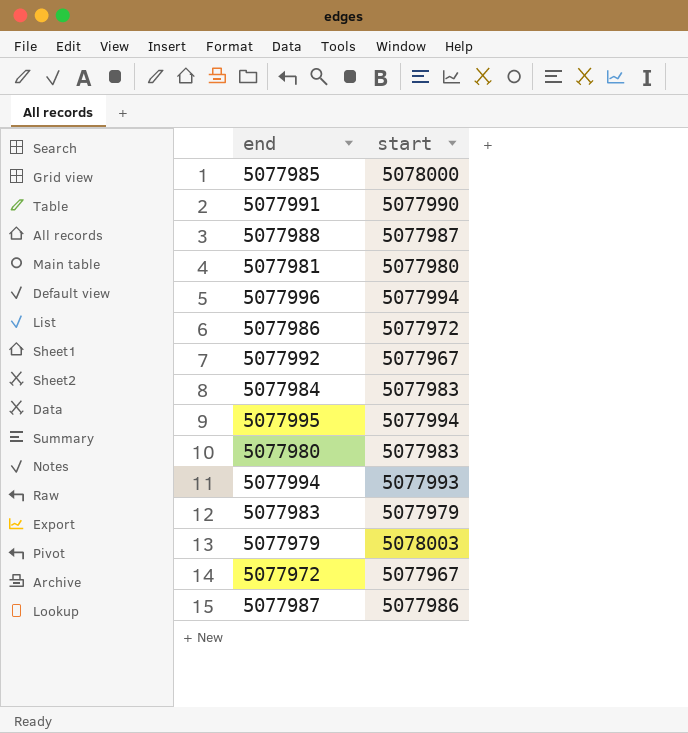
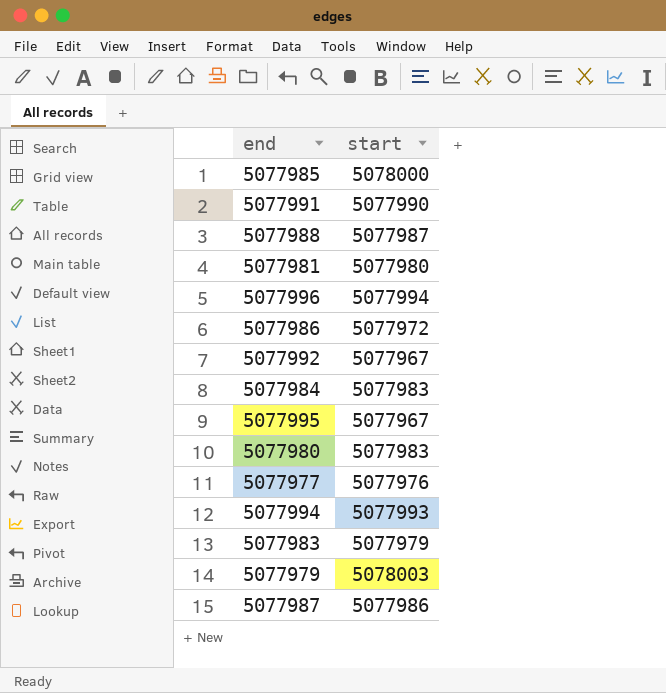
row 5077972: 5077967 -> none
5077995 | start: 5077994 -> 5077967
row 5077977: none -> 5077976

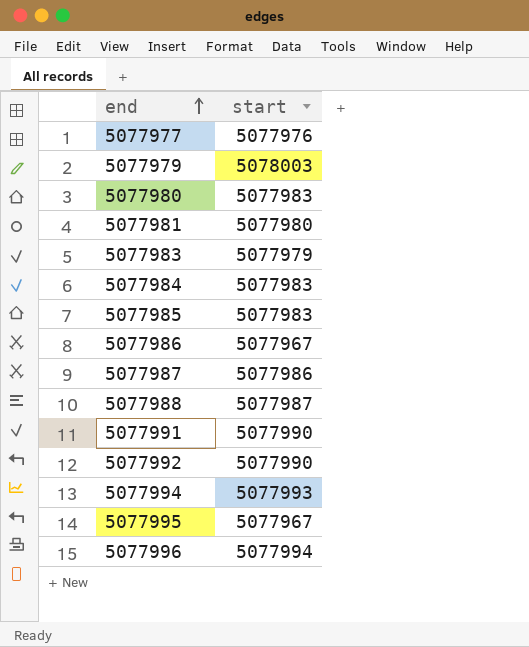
row order: none -> end ascending
5077985 | start: 5078000 -> 5077983
5077986 | start: 5077972 -> 5077967
5077992 | start: 5077967 -> 5077990

